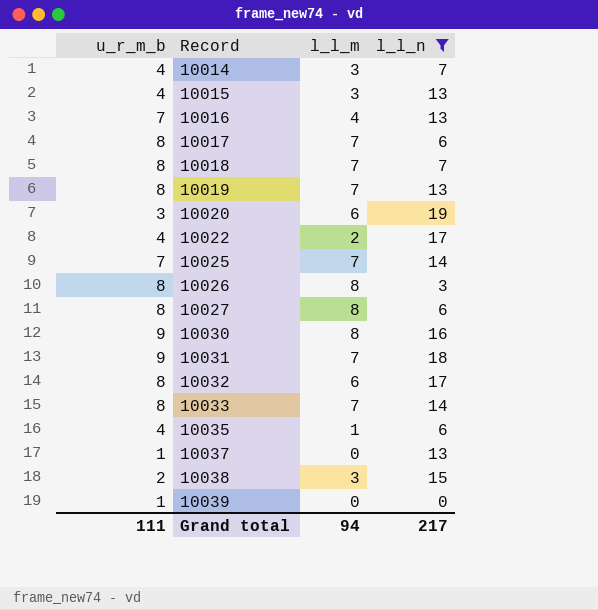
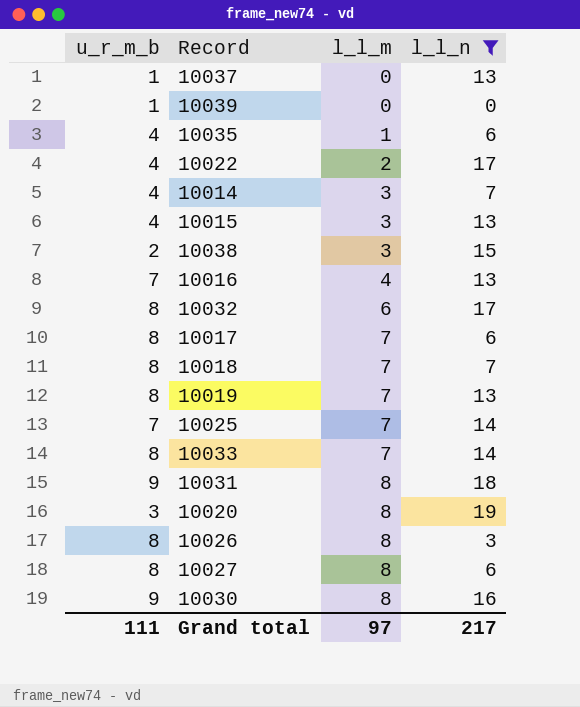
row order: Record ascending -> l_l_m ascending
10031 | l_l_m: 7 -> 8
10020 | l_l_m: 6 -> 8
Grand total | l_l_m: 94 -> 97

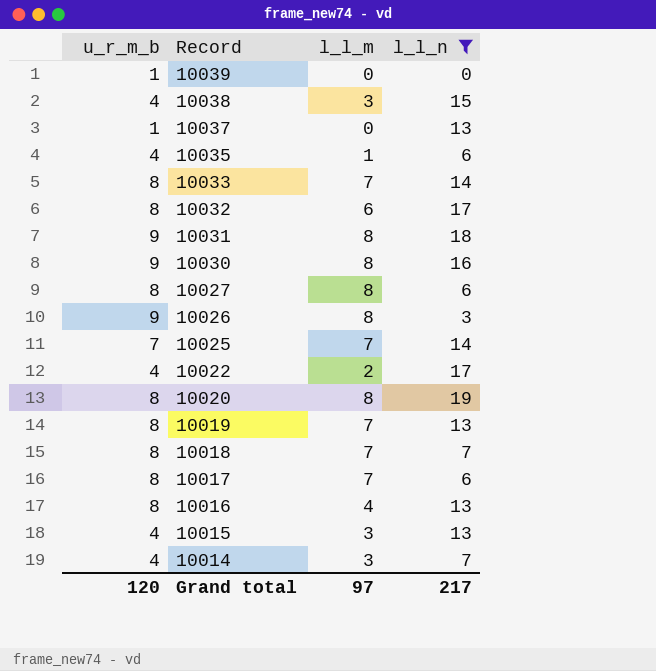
row order: l_l_m ascending -> Record descending
10038 | u_r_m_b: 2 -> 4
10026 | u_r_m_b: 8 -> 9
10020 | u_r_m_b: 3 -> 8
10016 | u_r_m_b: 7 -> 8
Grand total | u_r_m_b: 111 -> 120

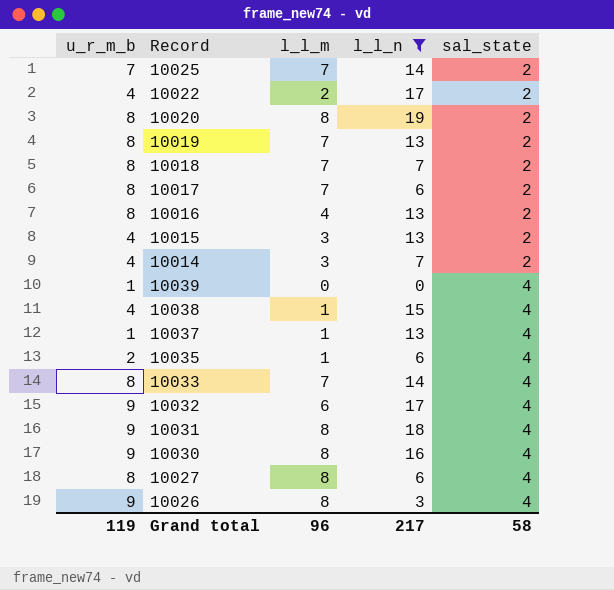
row order: Record descending -> sal_state ascending
column sal_state | position: none -> 5
10038 | l_l_m: 3 -> 1
10037 | l_l_m: 0 -> 1
10035 | u_r_m_b: 4 -> 2
10032 | u_r_m_b: 8 -> 9
Grand total | u_r_m_b: 120 -> 119
Grand total | l_l_m: 97 -> 96

